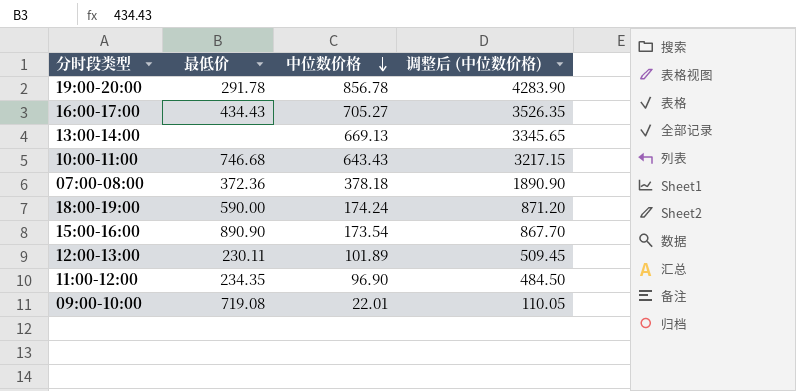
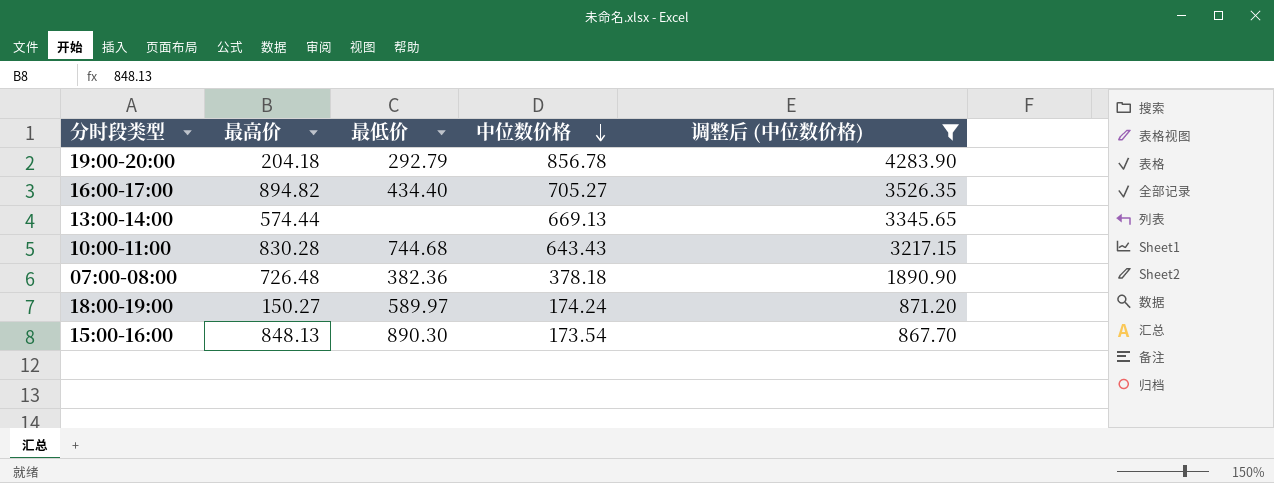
filter: none -> 调整后 (中位数价格) >= 867.70
column 最高价 | position: none -> 2
19:00-20:00 | 最低价: 291.78 -> 292.79
16:00-17:00 | 最低价: 434.43 -> 434.40
10:00-11:00 | 最低价: 746.68 -> 744.68
07:00-08:00 | 最低价: 372.36 -> 382.36
18:00-19:00 | 最低价: 590.00 -> 589.97
15:00-16:00 | 最低价: 890.90 -> 890.30

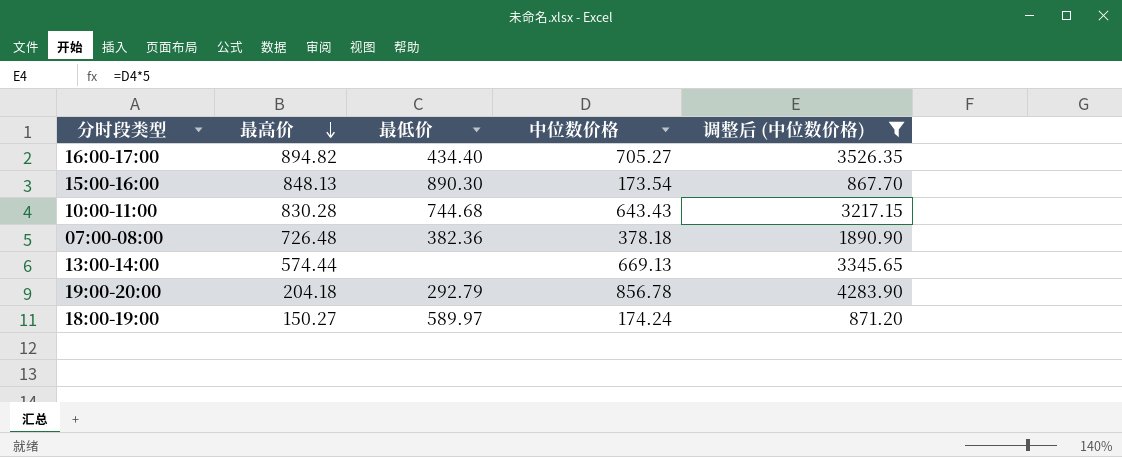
row order: 中位数价格 descending -> 最高价 descending

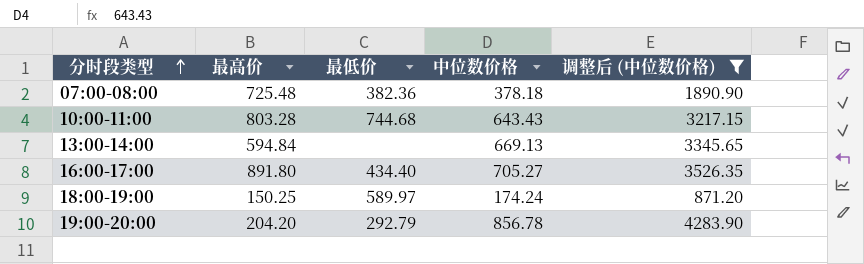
row order: 最高价 descending -> 分时段类型 ascending
row 15:00-16:00: 848.13 | 890.30 | 173.54 | 867.70 -> none
07:00-08:00 | 最高价: 726.48 -> 725.48
10:00-11:00 | 最高价: 830.28 -> 803.28
13:00-14:00 | 最高价: 574.44 -> 594.84
16:00-17:00 | 最高价: 894.82 -> 891.80
18:00-19:00 | 最高价: 150.27 -> 150.25
19:00-20:00 | 最高价: 204.18 -> 204.20

